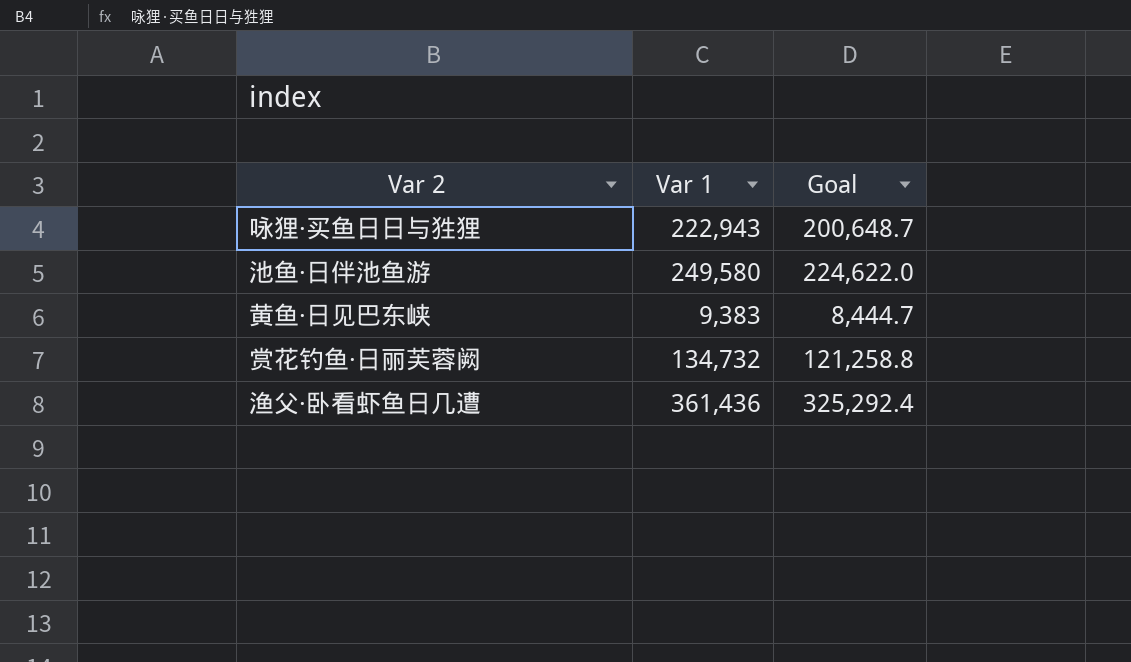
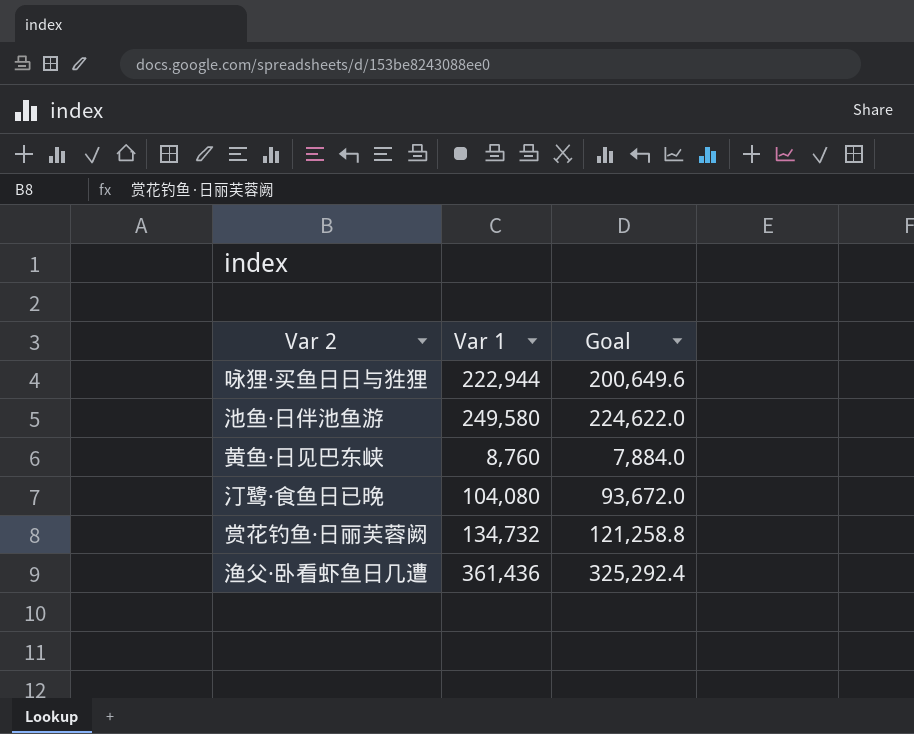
咏狸·买鱼日日与狌狸 | Var 1: 222,943 -> 222,944
咏狸·买鱼日日与狌狸 | Goal: 200,648.7 -> 200,649.6
黄鱼·日见巴东峡 | Var 1: 9,383 -> 8,760
黄鱼·日见巴东峡 | Goal: 8,444.7 -> 7,884.0
row 汀鹭·食鱼日已晚: none -> 104,080 | 93,672.0

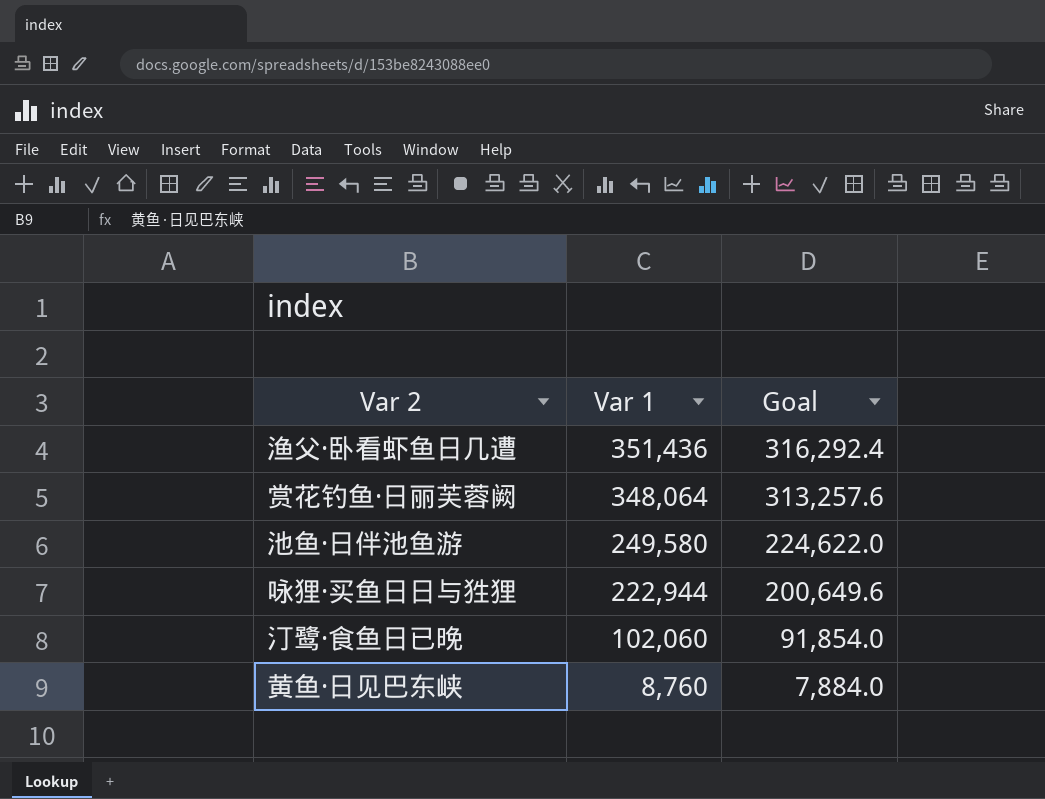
row order: none -> Var 1 descending
渔父·卧看虾鱼日几遭 | Var 1: 361,436 -> 351,436
渔父·卧看虾鱼日几遭 | Goal: 325,292.4 -> 316,292.4
赏花钓鱼·日丽芙蓉阙 | Var 1: 134,732 -> 348,064
赏花钓鱼·日丽芙蓉阙 | Goal: 121,258.8 -> 313,257.6
汀鹭·食鱼日已晚 | Var 1: 104,080 -> 102,060
汀鹭·食鱼日已晚 | Goal: 93,672.0 -> 91,854.0

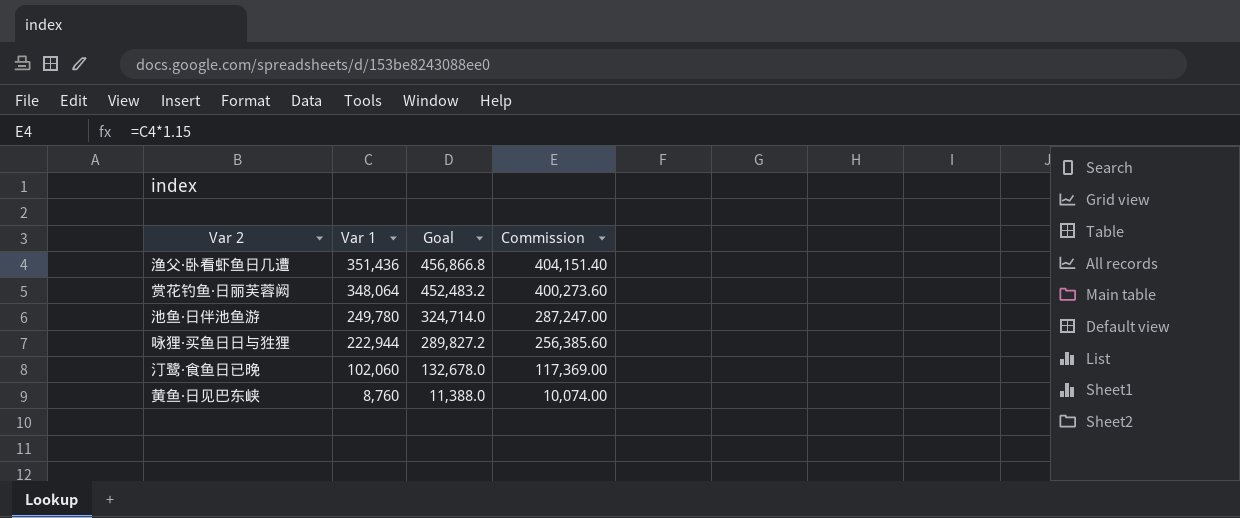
column Goal | formula: [Var 1] * 0.9 -> [Var 1] * 1.3
column Commission | formula: none -> [Var 1] * 1.15
池鱼·日伴池鱼游 | Var 1: 249,580 -> 249,780

